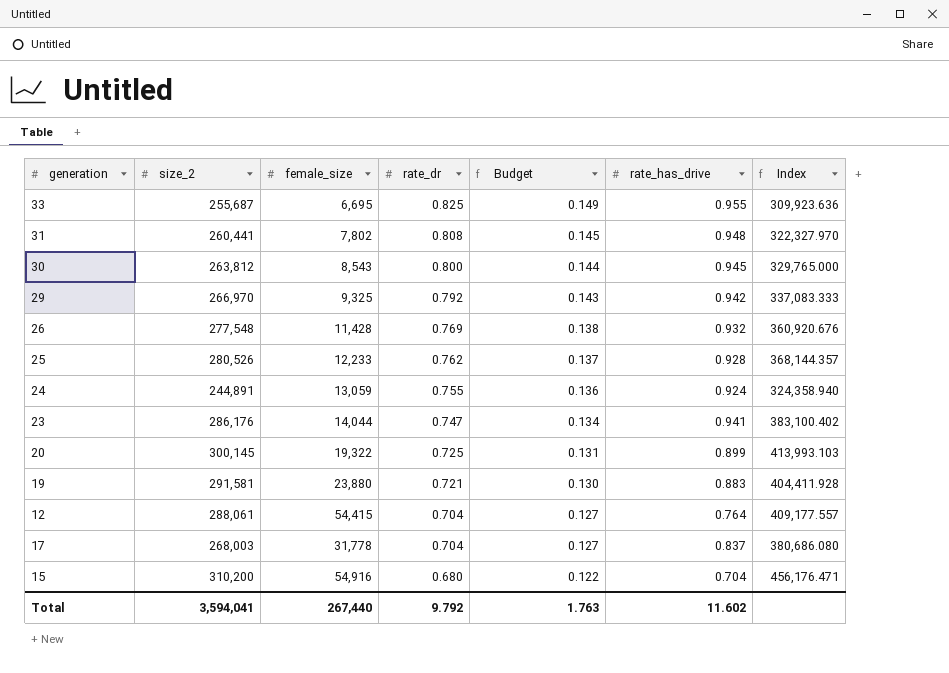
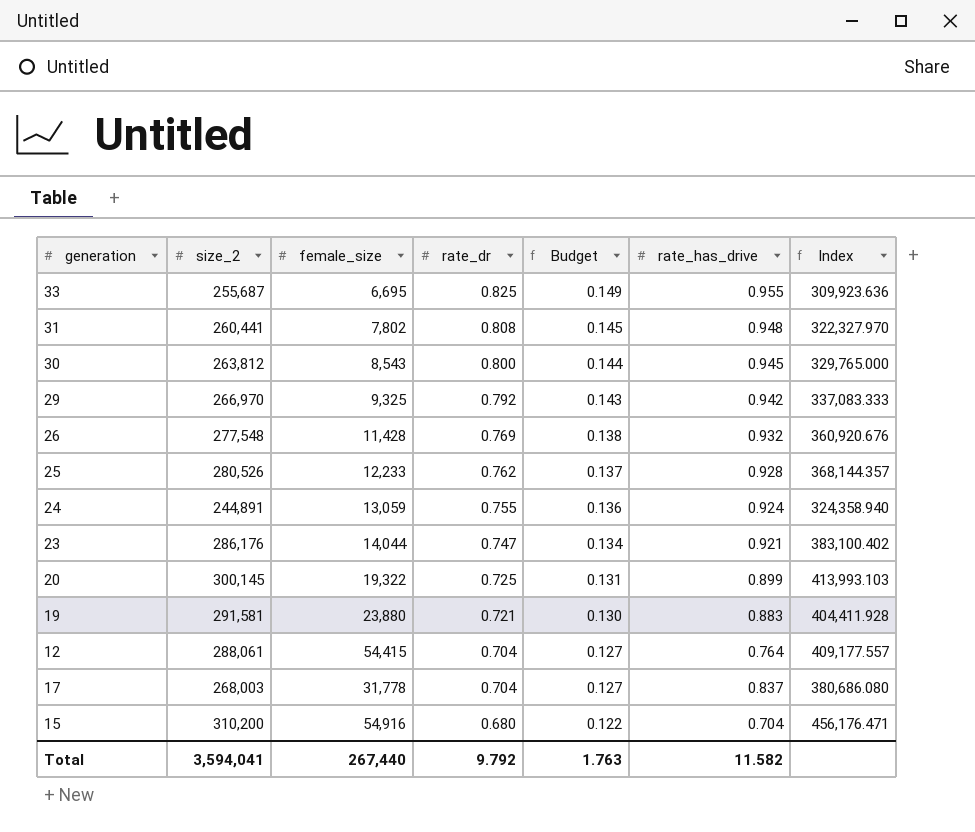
23 | rate_has_drive: 0.941 -> 0.921
Total | rate_has_drive: 11.602 -> 11.582

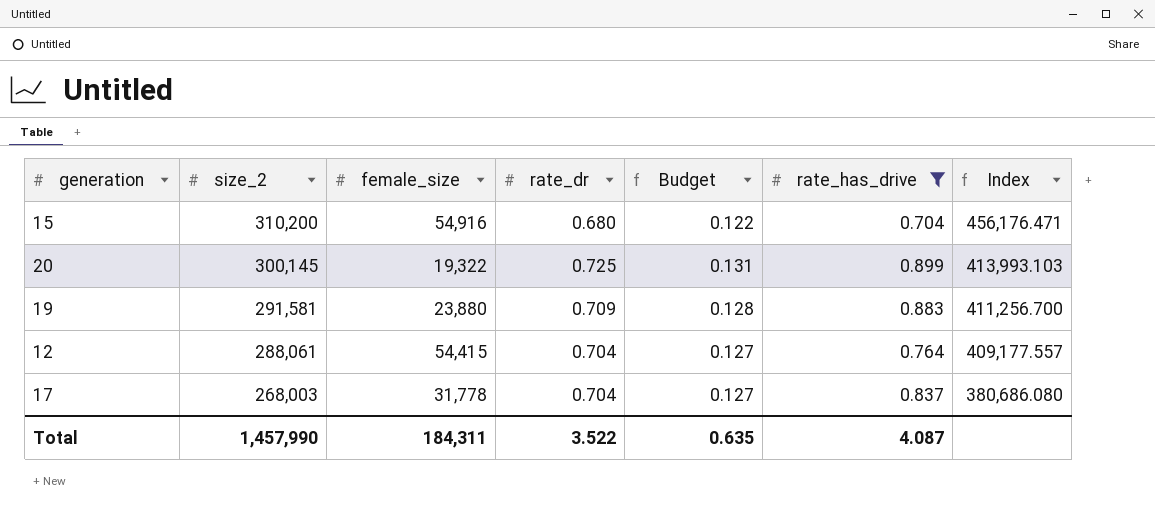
filter: none -> rate_has_drive <= 0.899
row order: rate_dr descending -> size_2 descending
19 | rate_dr: 0.721 -> 0.709
19 | Budget: 0.130 -> 0.128
19 | Index: 404,411.928 -> 411,256.700
Total | size_2: 3,594,041 -> 1,457,990
Total | female_size: 267,440 -> 184,311
Total | rate_dr: 9.792 -> 3.522
Total | Budget: 1.763 -> 0.635
Total | rate_has_drive: 11.582 -> 4.087

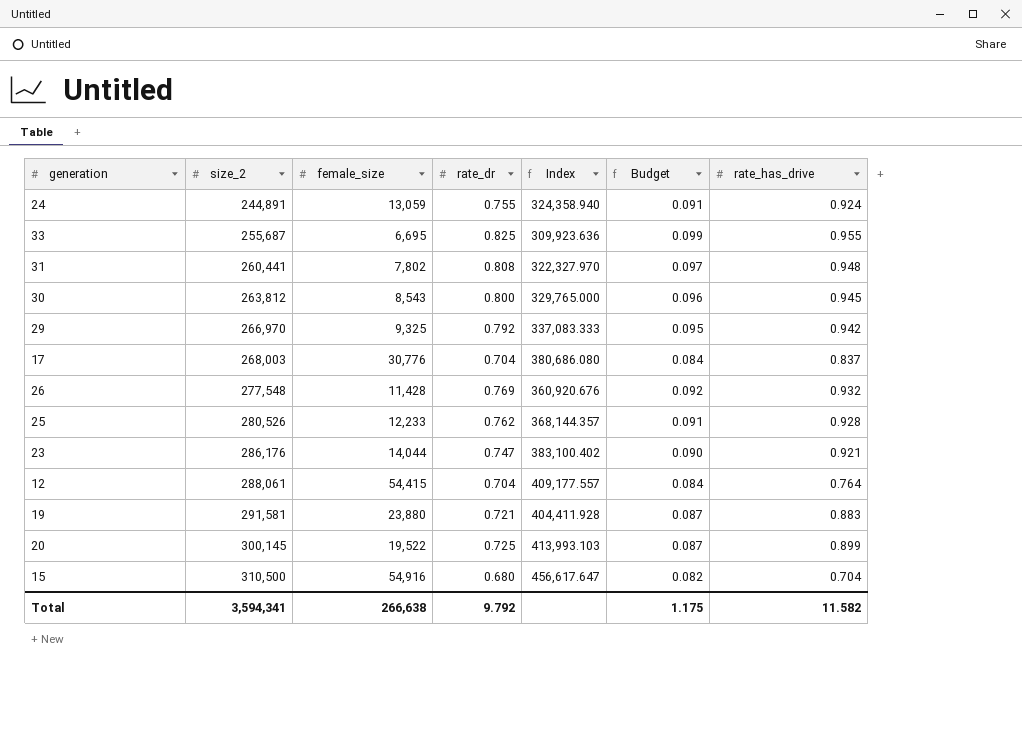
filter: rate_has_drive <= 0.899 -> none
row order: size_2 descending -> size_2 ascending
column Index | position: 7 -> 5
column Budget | formula: [rate_dr] * 0.18 -> [rate_dr] * 0.12
17 | female_size: 31,778 -> 30,776
19 | rate_dr: 0.709 -> 0.721
19 | Index: 411,256.700 -> 404,411.928
20 | female_size: 19,322 -> 19,522
15 | size_2: 310,200 -> 310,500
15 | Index: 456,176.471 -> 456,617.647
Total | size_2: 1,457,990 -> 3,594,341
Total | female_size: 184,311 -> 266,638
Total | rate_dr: 3.522 -> 9.792
Total | Budget: 0.635 -> 1.175
Total | rate_has_drive: 4.087 -> 11.582

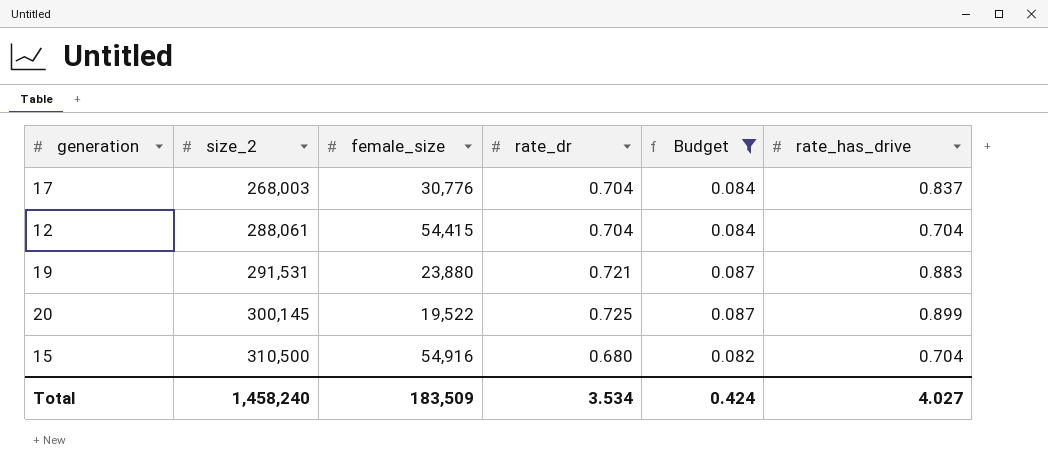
filter: none -> Budget <= 0.087
column Index | formula: [size_2] / [rate_dr] -> none
12 | rate_has_drive: 0.764 -> 0.704
19 | size_2: 291,581 -> 291,531
Total | size_2: 3,594,341 -> 1,458,240
Total | female_size: 266,638 -> 183,509
Total | rate_dr: 9.792 -> 3.534
Total | Budget: 1.175 -> 0.424
Total | rate_has_drive: 11.582 -> 4.027

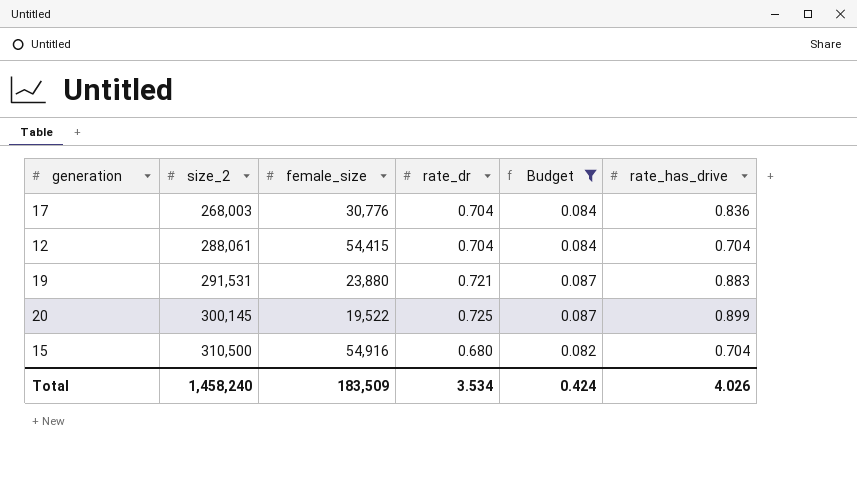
17 | rate_has_drive: 0.837 -> 0.836
Total | rate_has_drive: 4.027 -> 4.026

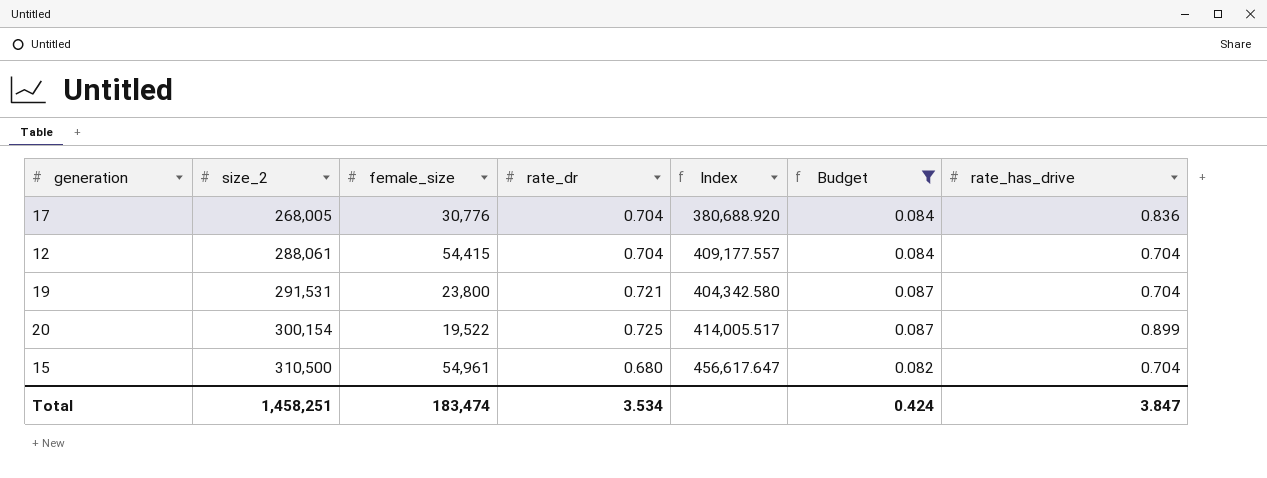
column Index | formula: none -> [size_2] / [rate_dr]
17 | size_2: 268,003 -> 268,005
19 | female_size: 23,880 -> 23,800
19 | rate_has_drive: 0.883 -> 0.704
20 | size_2: 300,145 -> 300,154
15 | female_size: 54,916 -> 54,961
Total | size_2: 1,458,240 -> 1,458,251
Total | female_size: 183,509 -> 183,474
Total | rate_has_drive: 4.026 -> 3.847

